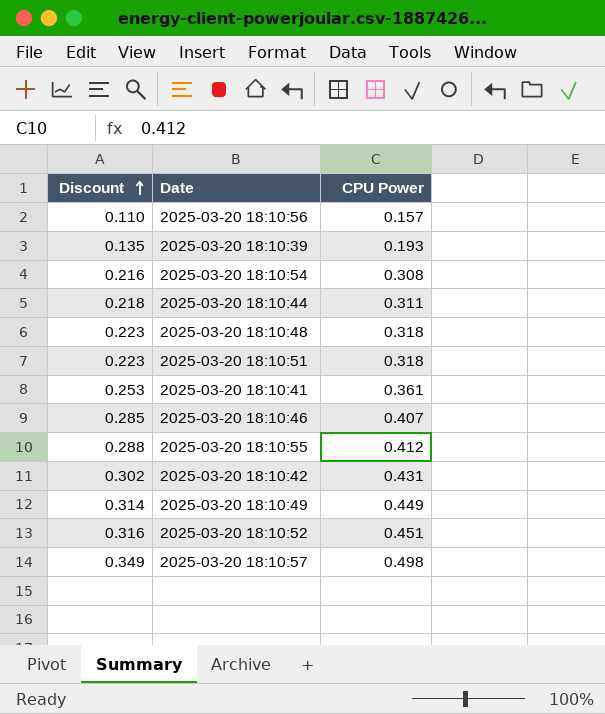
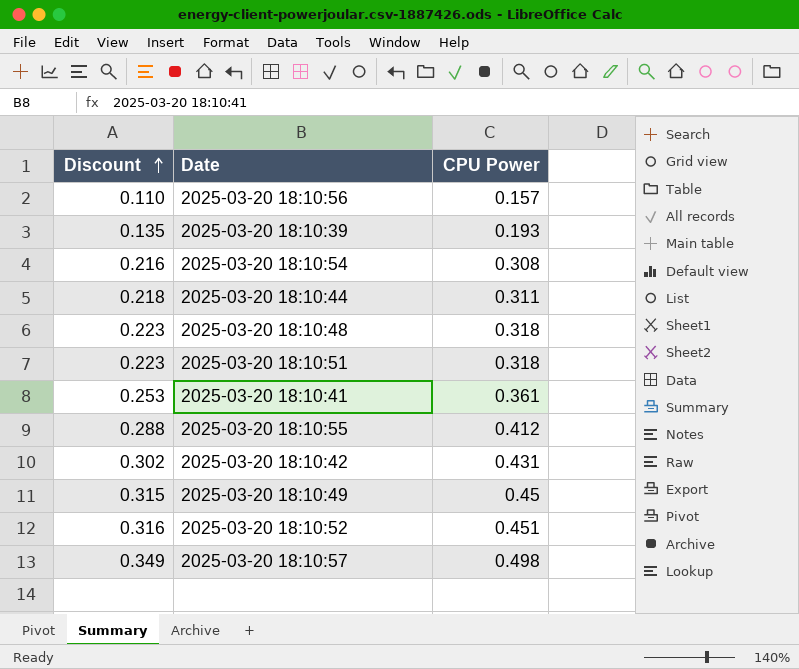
row 2025-03-20 18:10:46: 0.285 | 0.407 -> none
2025-03-20 18:10:49 | Discount: 0.314 -> 0.315
2025-03-20 18:10:49 | CPU Power: 0.449 -> 0.45

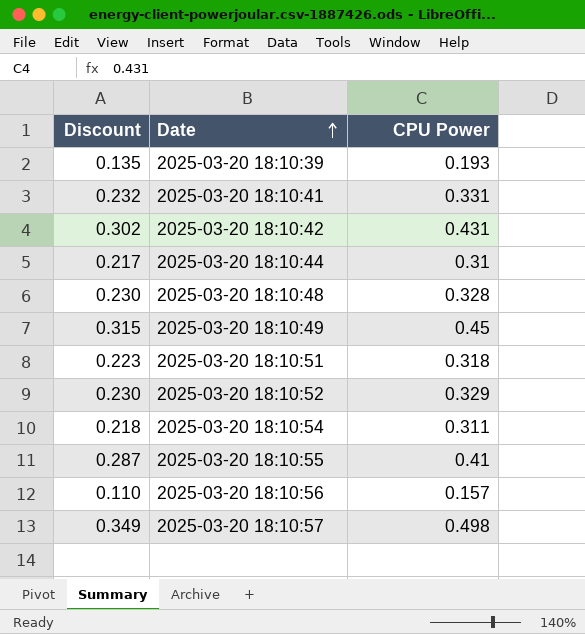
row order: Discount ascending -> Date ascending
2025-03-20 18:10:41 | Discount: 0.253 -> 0.232
2025-03-20 18:10:41 | CPU Power: 0.361 -> 0.331
2025-03-20 18:10:44 | Discount: 0.218 -> 0.217
2025-03-20 18:10:44 | CPU Power: 0.311 -> 0.31
2025-03-20 18:10:48 | Discount: 0.223 -> 0.230
2025-03-20 18:10:48 | CPU Power: 0.318 -> 0.328
2025-03-20 18:10:52 | Discount: 0.316 -> 0.230
2025-03-20 18:10:52 | CPU Power: 0.451 -> 0.329
2025-03-20 18:10:54 | Discount: 0.216 -> 0.218
2025-03-20 18:10:54 | CPU Power: 0.308 -> 0.311
2025-03-20 18:10:55 | Discount: 0.288 -> 0.287
2025-03-20 18:10:55 | CPU Power: 0.412 -> 0.41

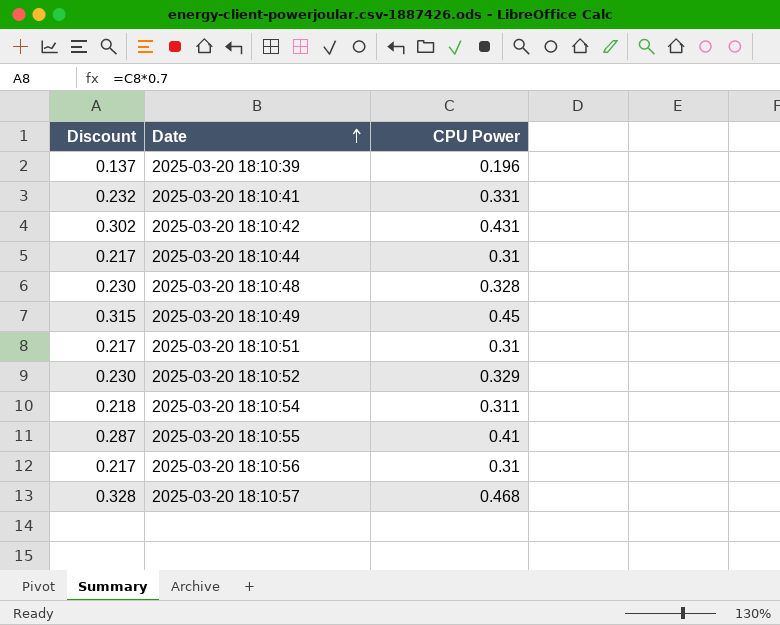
2025-03-20 18:10:39 | Discount: 0.135 -> 0.137
2025-03-20 18:10:39 | CPU Power: 0.193 -> 0.196
2025-03-20 18:10:51 | Discount: 0.223 -> 0.217
2025-03-20 18:10:51 | CPU Power: 0.318 -> 0.31
2025-03-20 18:10:56 | Discount: 0.110 -> 0.217
2025-03-20 18:10:56 | CPU Power: 0.157 -> 0.31
2025-03-20 18:10:57 | Discount: 0.349 -> 0.328
2025-03-20 18:10:57 | CPU Power: 0.498 -> 0.468

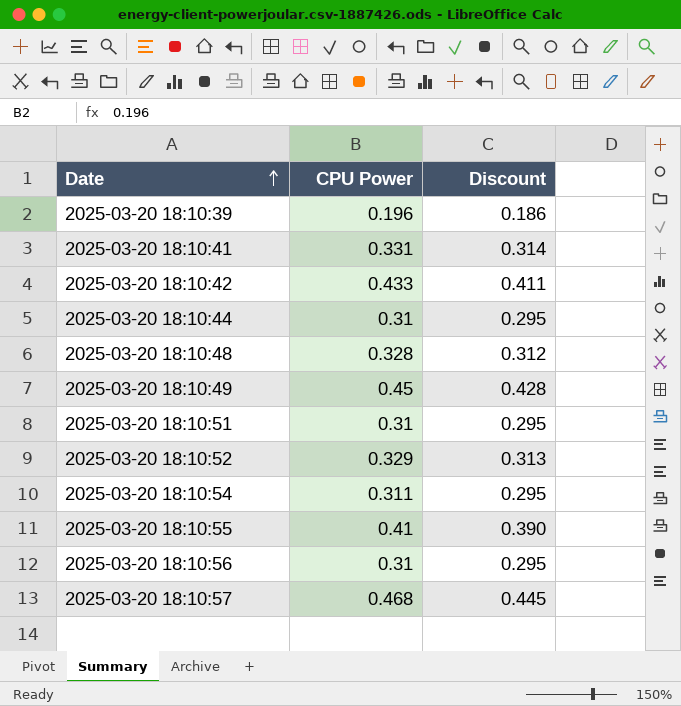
column Discount | formula: [CPU Power] * 0.7 -> [CPU Power] * 0.95
column Discount | position: 1 -> 3
2025-03-20 18:10:42 | CPU Power: 0.431 -> 0.433

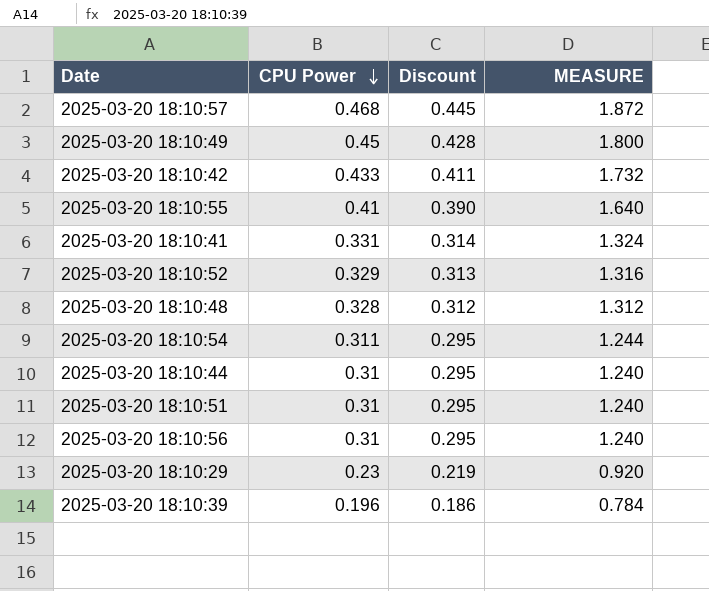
row order: Date ascending -> CPU Power descending
column MEASURE | formula: none -> [CPU Power] * 4
row 2025-03-20 18:10:29: none -> 0.23 | 0.219 | 0.920

